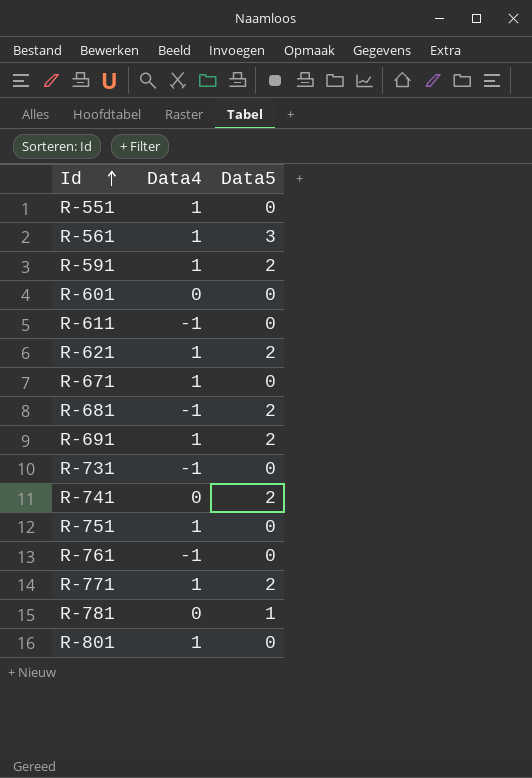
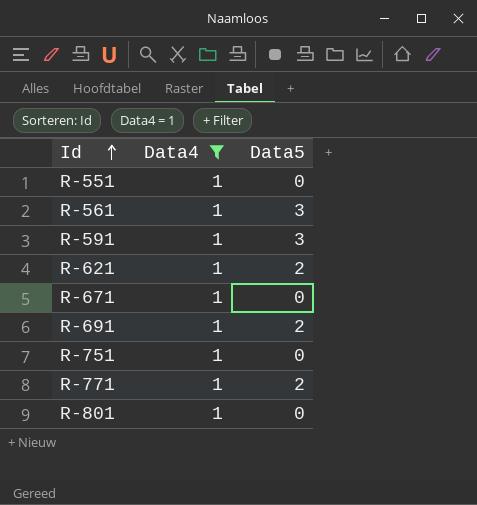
filter: none -> Data4 = 1
R-591 | Data5: 2 -> 3

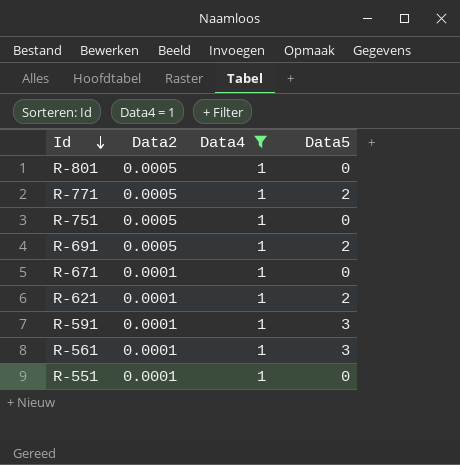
row order: Id ascending -> Id descending
column Data2 | position: none -> 2

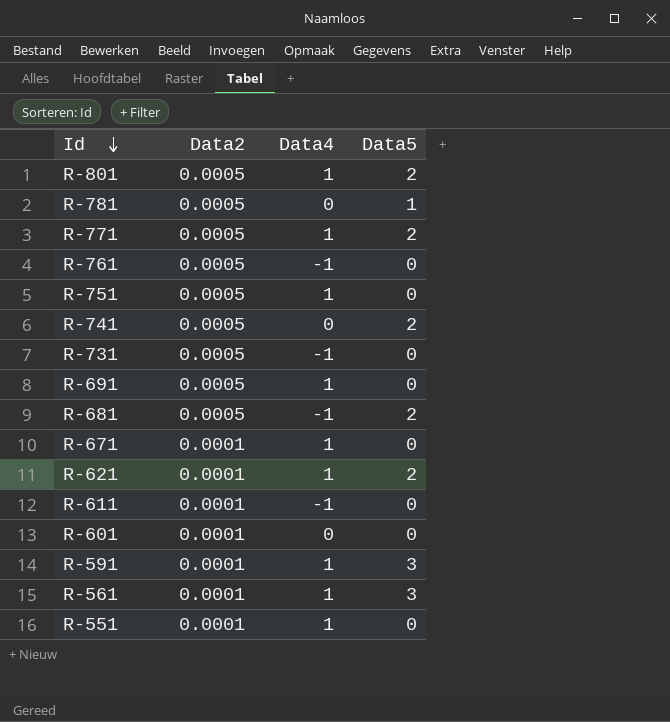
filter: Data4 = 1 -> none
R-801 | Data5: 0 -> 2
R-691 | Data5: 2 -> 0

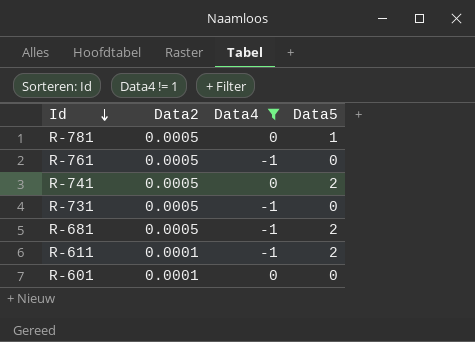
filter: none -> Data4 != 1
R-611 | Data5: 0 -> 2

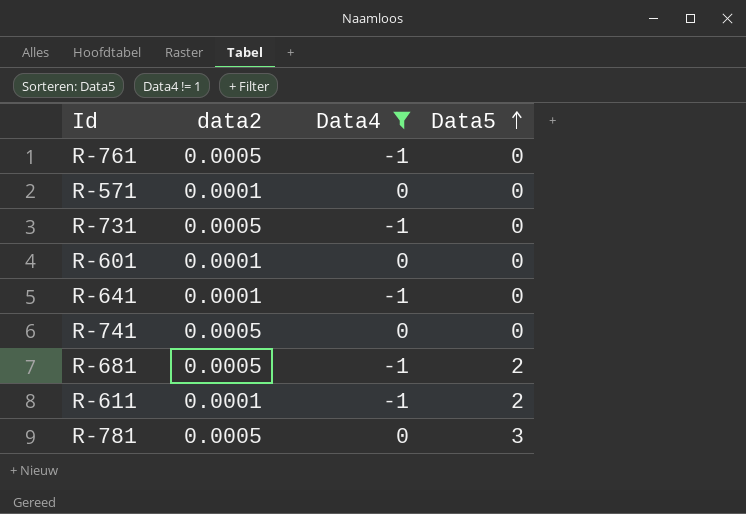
row order: Id descending -> Data5 ascending
column name: Data2 -> data2
row R-571: none -> 0.0001 | 0 | 0
row R-641: none -> 0.0001 | -1 | 0
R-741 | Data5: 2 -> 0
R-781 | Data5: 1 -> 3

